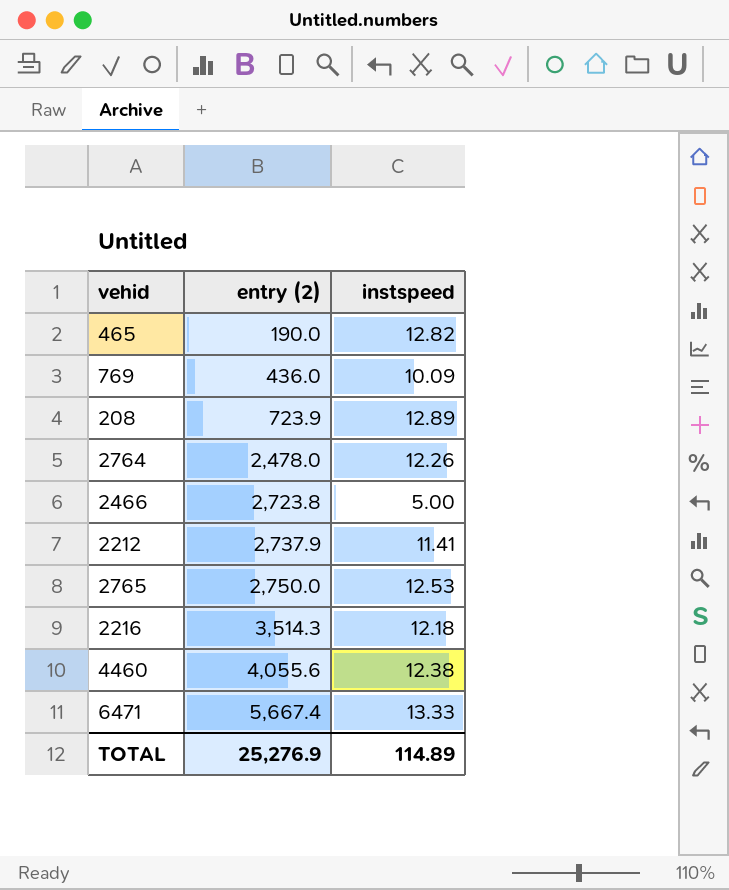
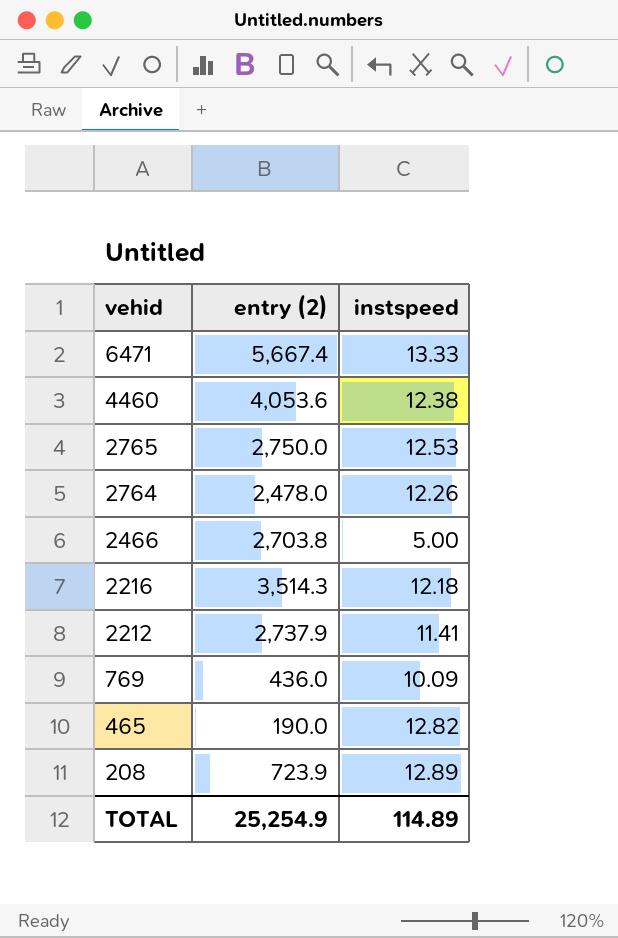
row order: entry (2) ascending -> vehid descending
4460 | entry (2): 4,055.6 -> 4,053.6
2466 | entry (2): 2,723.8 -> 2,703.8
TOTAL | entry (2): 25,276.9 -> 25,254.9

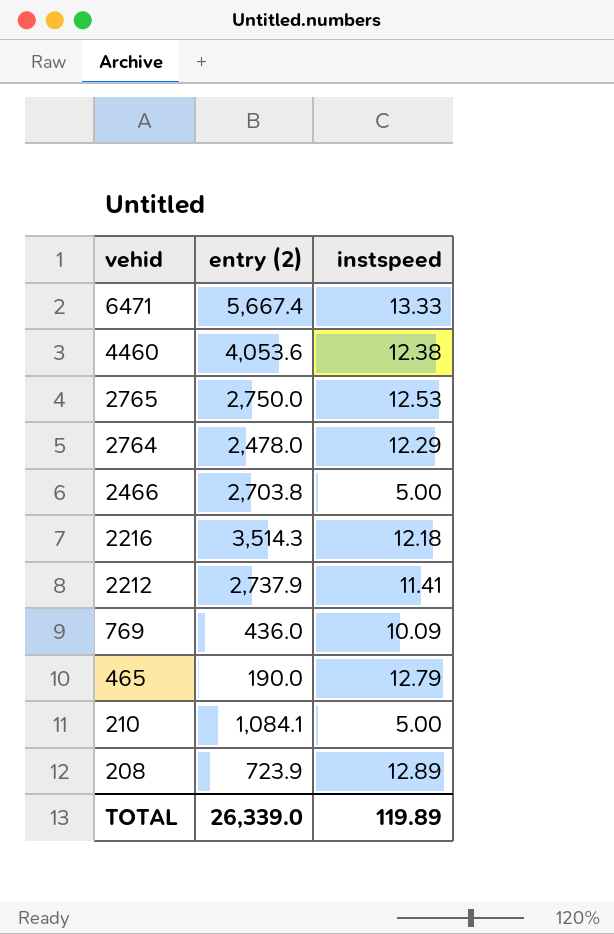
2764 | instspeed: 12.26 -> 12.29
465 | instspeed: 12.82 -> 12.79
row 210: none -> 1,084.1 | 5.00
TOTAL | entry (2): 25,254.9 -> 26,339.0
TOTAL | instspeed: 114.89 -> 119.89

